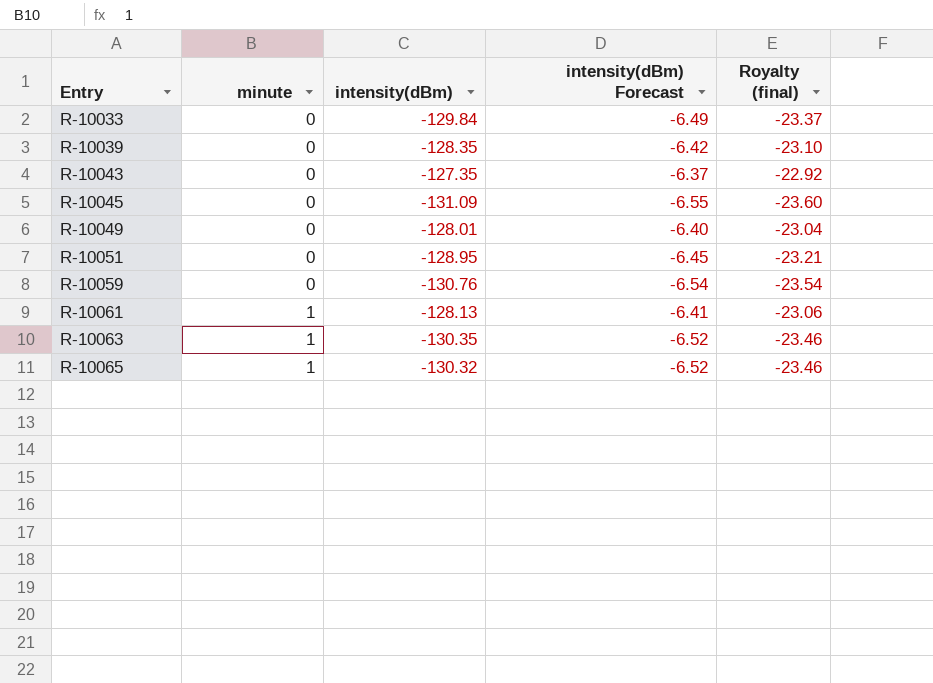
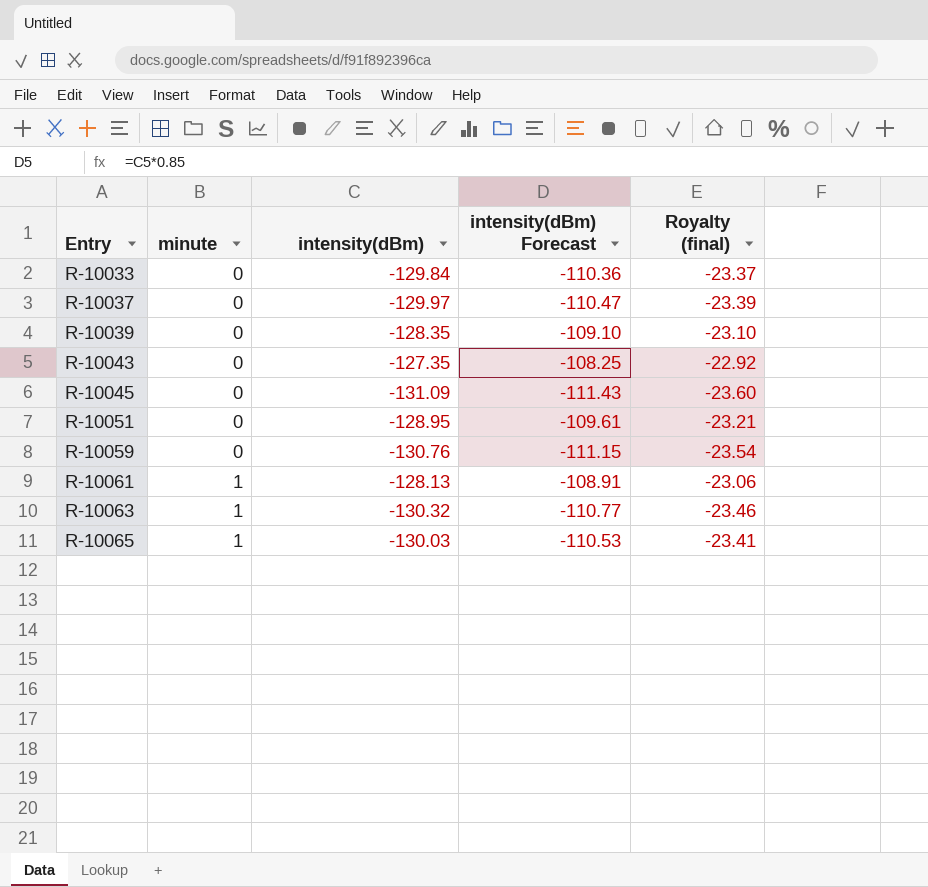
column intensity(dBm) Forecast | formula: [intensity(dBm)] * 0.05 -> [intensity(dBm)] * 0.85
row R-10049: 0 | -128.01 | -6.40 | -23.04 -> none
row R-10037: none -> 0 | -129.97 | -110.47 | -23.39
R-10063 | intensity(dBm): -130.35 -> -130.32
R-10065 | intensity(dBm): -130.32 -> -130.03
R-10065 | Royalty (final): -23.46 -> -23.41

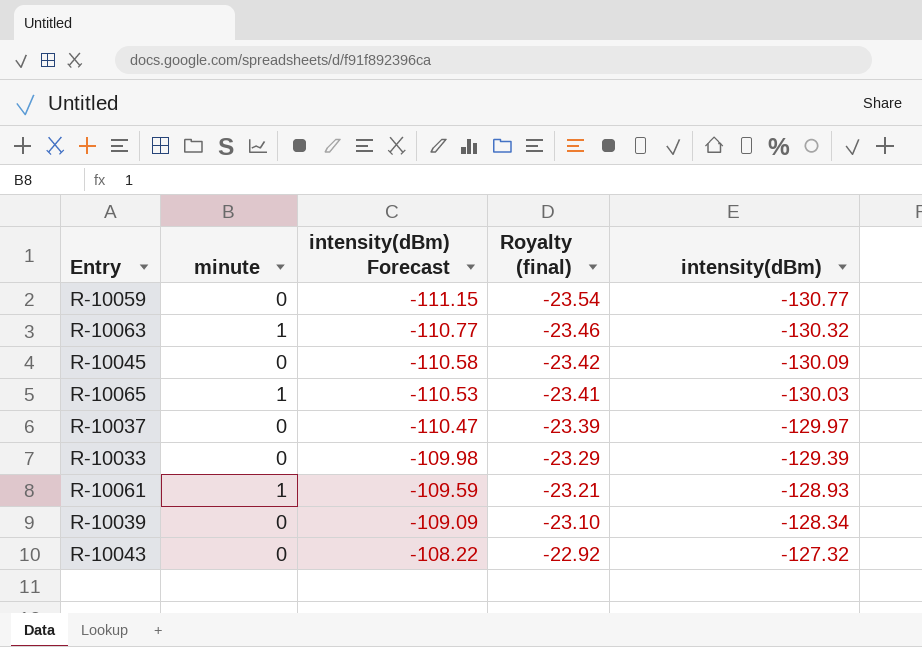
row order: Entry ascending -> intensity(dBm) Forecast ascending
column intensity(dBm) | position: 3 -> 5
row R-10051: 0 | -128.95 | -109.61 | -23.21 -> none
R-10059 | intensity(dBm): -130.76 -> -130.77
R-10045 | intensity(dBm) Forecast: -111.43 -> -110.58
R-10045 | Royalty (final): -23.60 -> -23.42
R-10045 | intensity(dBm): -131.09 -> -130.09
R-10033 | intensity(dBm) Forecast: -110.36 -> -109.98
R-10033 | Royalty (final): -23.37 -> -23.29
R-10033 | intensity(dBm): -129.84 -> -129.39
R-10061 | intensity(dBm) Forecast: -108.91 -> -109.59
R-10061 | Royalty (final): -23.06 -> -23.21
R-10061 | intensity(dBm): -128.13 -> -128.93
R-10039 | intensity(dBm) Forecast: -109.10 -> -109.09
R-10039 | intensity(dBm): -128.35 -> -128.34
R-10043 | intensity(dBm) Forecast: -108.25 -> -108.22
R-10043 | intensity(dBm): -127.35 -> -127.32

